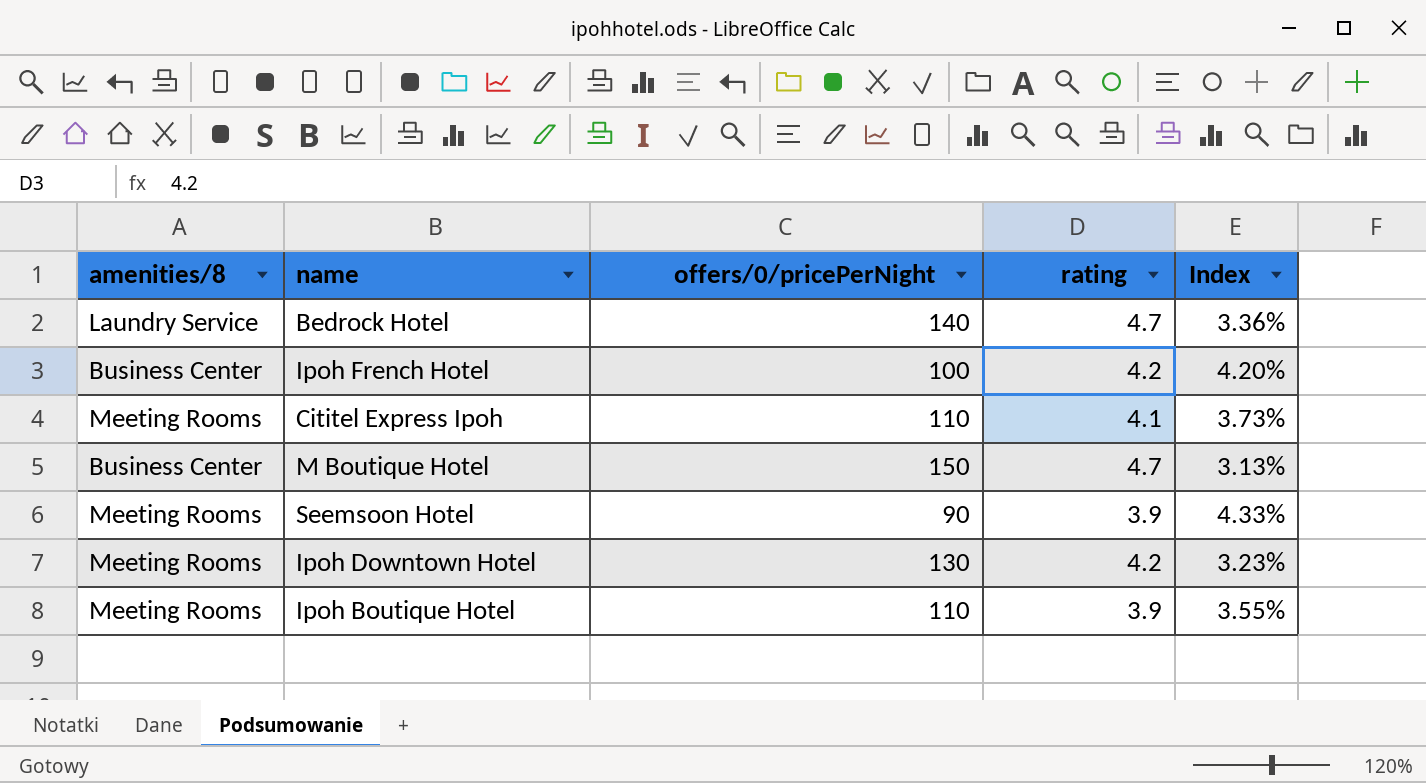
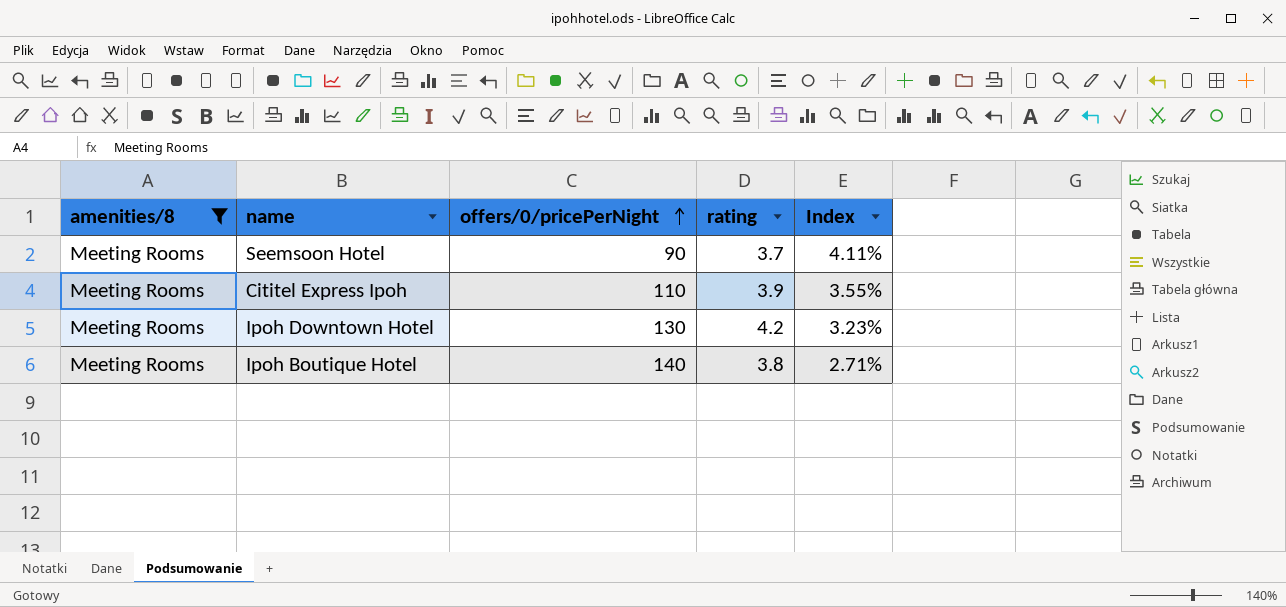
filter: none -> amenities/8 = Meeting Rooms
row order: none -> offers/0/pricePerNight ascending
Seemsoon Hotel | rating: 3.9 -> 3.7
Seemsoon Hotel | Index: 4.33% -> 4.11%
Cititel Express Ipoh | rating: 4.1 -> 3.9
Cititel Express Ipoh | Index: 3.73% -> 3.55%
Ipoh Boutique Hotel | offers/0/pricePerNight: 110 -> 140
Ipoh Boutique Hotel | rating: 3.9 -> 3.8
Ipoh Boutique Hotel | Index: 3.55% -> 2.71%

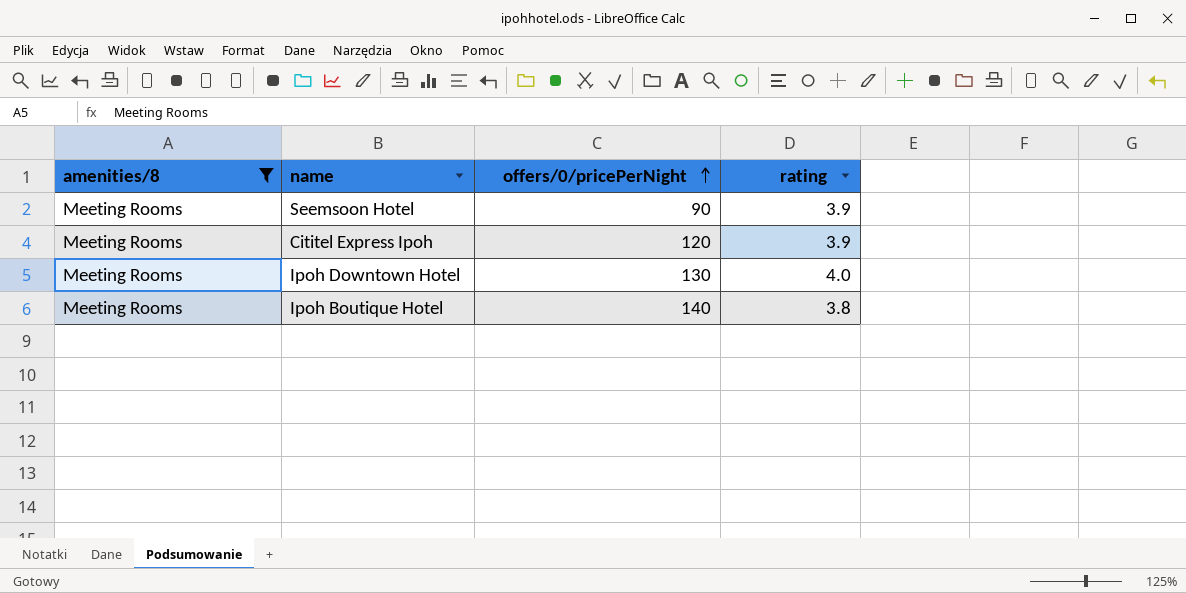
column Index | formula: [rating] / [offers/0/pricePerNight] -> none
Seemsoon Hotel | rating: 3.7 -> 3.9
Cititel Express Ipoh | offers/0/pricePerNight: 110 -> 120
Ipoh Downtown Hotel | rating: 4.2 -> 4.0

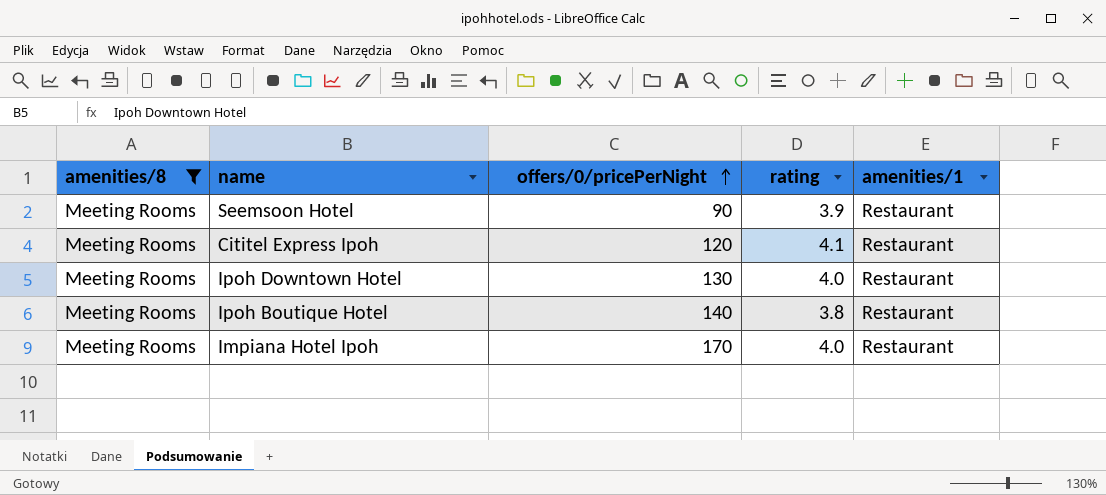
column amenities/1 | position: none -> 5
Cititel Express Ipoh | rating: 3.9 -> 4.1
row Impiana Hotel Ipoh: none -> Meeting Rooms | 170 | 4.0 | Restaurant

